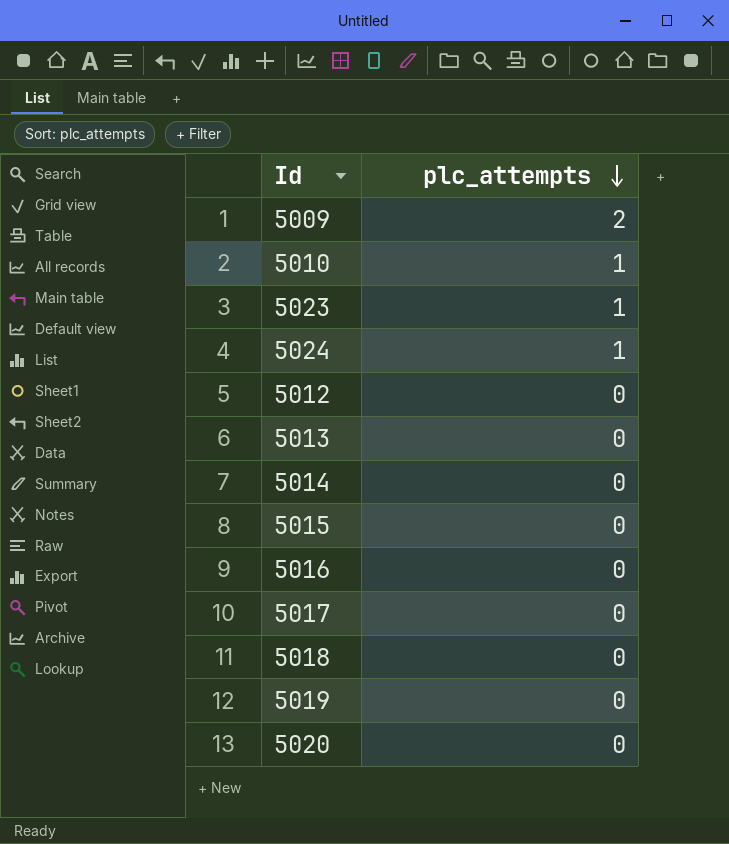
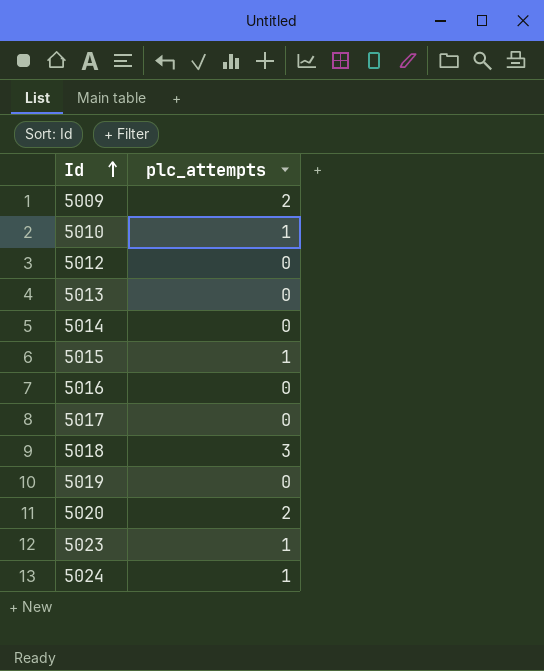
row order: plc_attempts descending -> Id ascending
5015 | plc_attempts: 0 -> 1
5018 | plc_attempts: 0 -> 3
5020 | plc_attempts: 0 -> 2

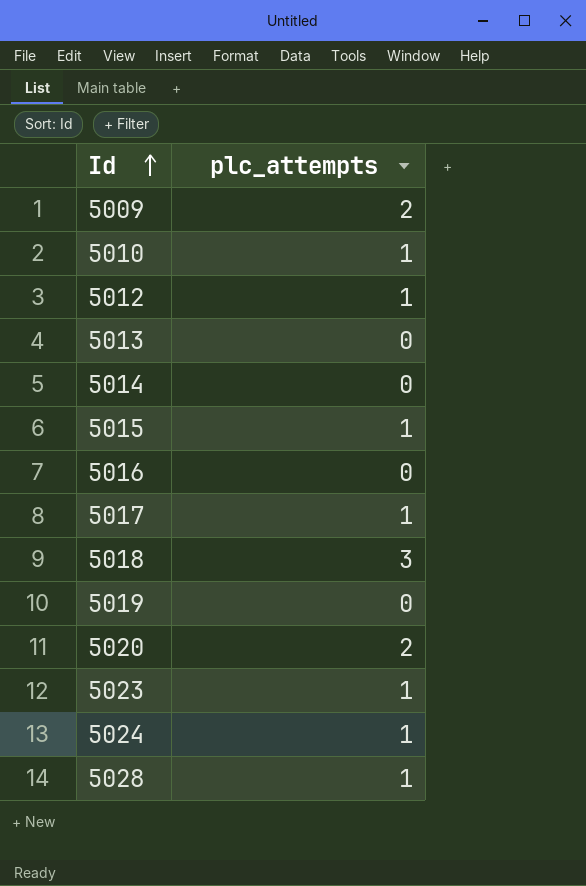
5012 | plc_attempts: 0 -> 1
5017 | plc_attempts: 0 -> 1
row 5028: none -> 1

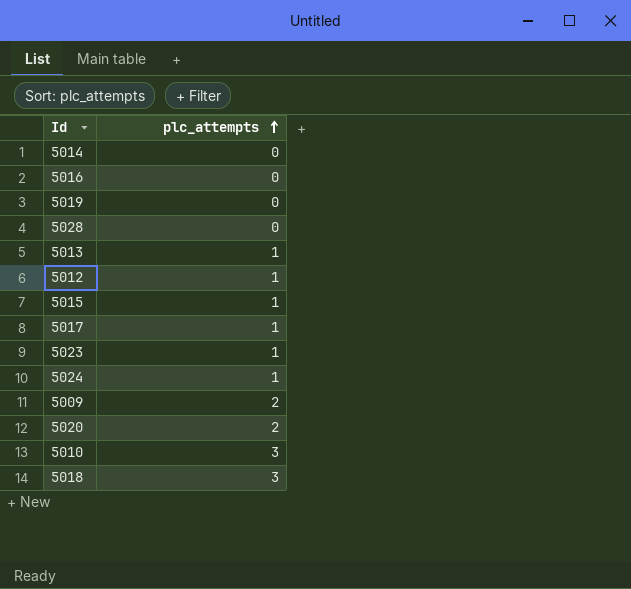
row order: Id ascending -> plc_attempts ascending
5028 | plc_attempts: 1 -> 0
5013 | plc_attempts: 0 -> 1
5010 | plc_attempts: 1 -> 3

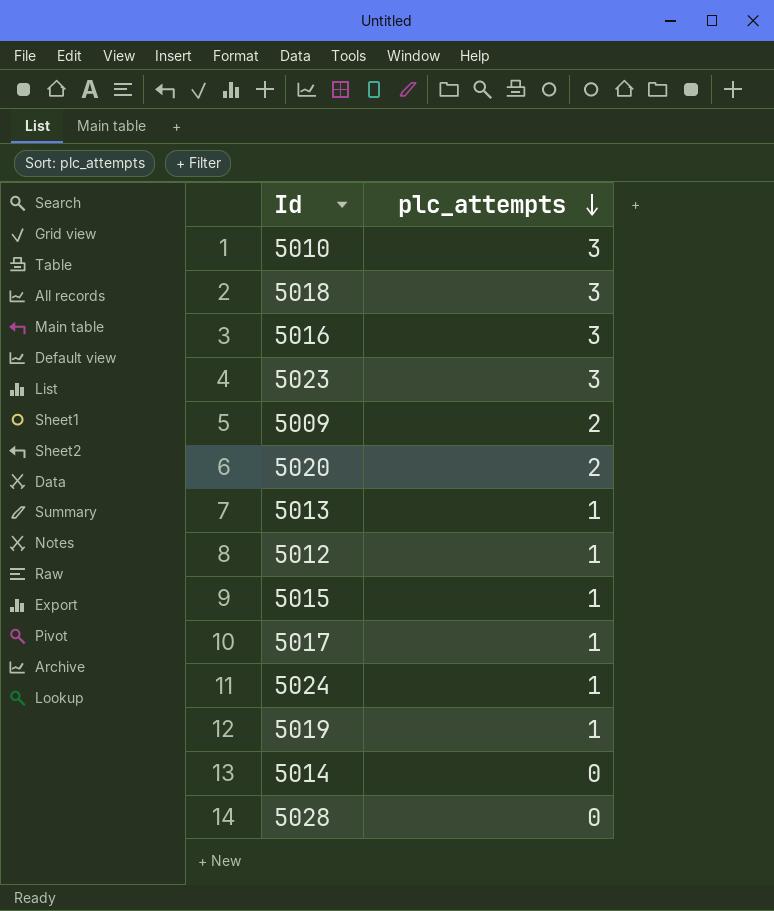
row order: plc_attempts ascending -> plc_attempts descending
5016 | plc_attempts: 0 -> 3
5023 | plc_attempts: 1 -> 3
5019 | plc_attempts: 0 -> 1

